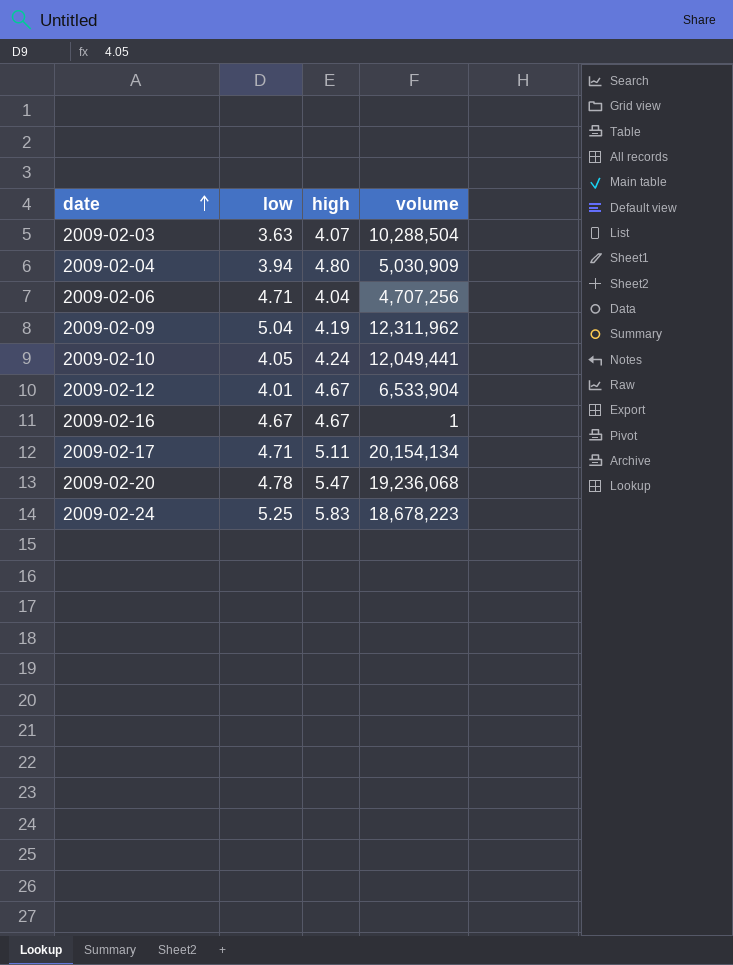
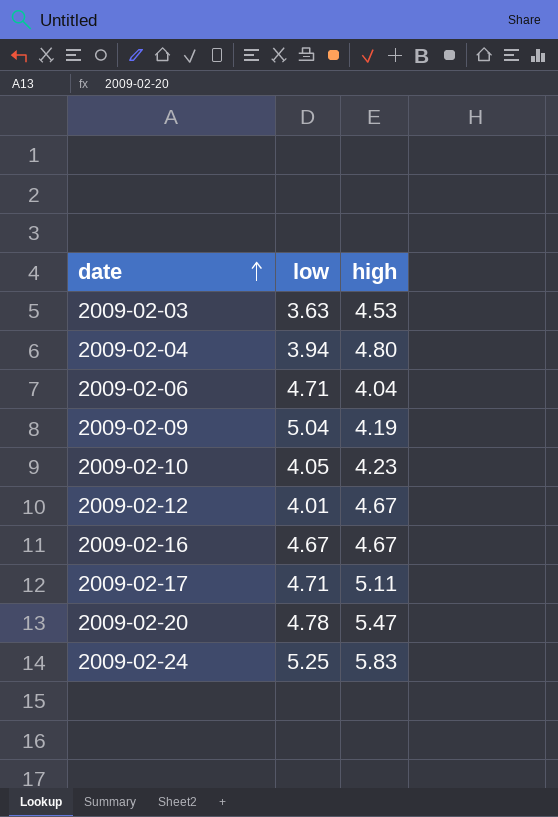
column volume | position: 4 -> none
2009-02-03 | high: 4.07 -> 4.53
2009-02-10 | high: 4.24 -> 4.23

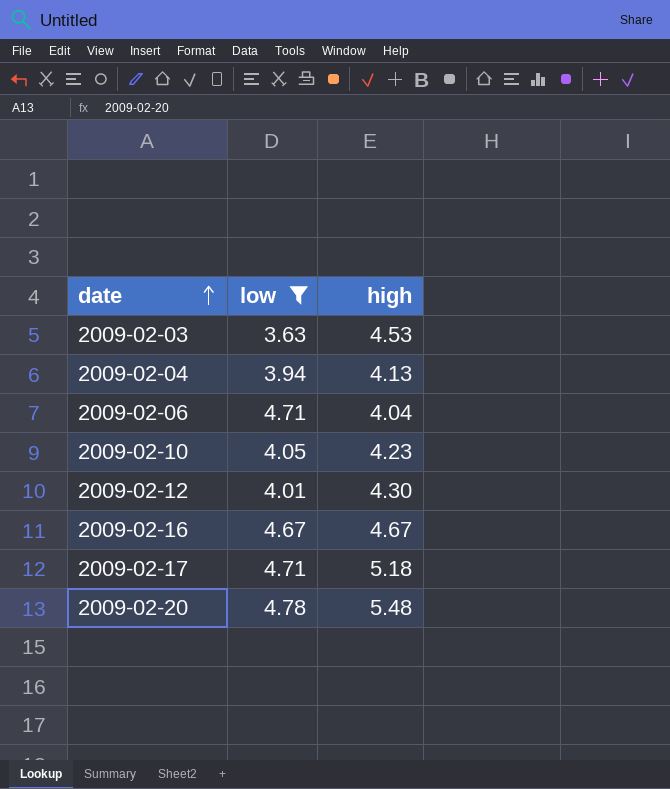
filter: none -> low <= 4.78
2009-02-04 | high: 4.80 -> 4.13
2009-02-12 | high: 4.67 -> 4.30
2009-02-17 | high: 5.11 -> 5.18
2009-02-20 | high: 5.47 -> 5.48

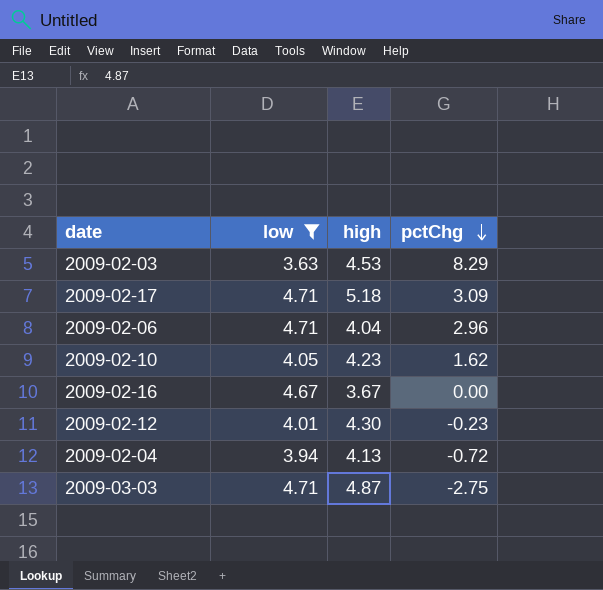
row order: date ascending -> pctChg descending
column pctChg | position: none -> 4
row 2009-02-20: 4.78 | 5.48 -> none
2009-02-16 | high: 4.67 -> 3.67
row 2009-03-03: none -> 4.71 | 4.87 | -2.75

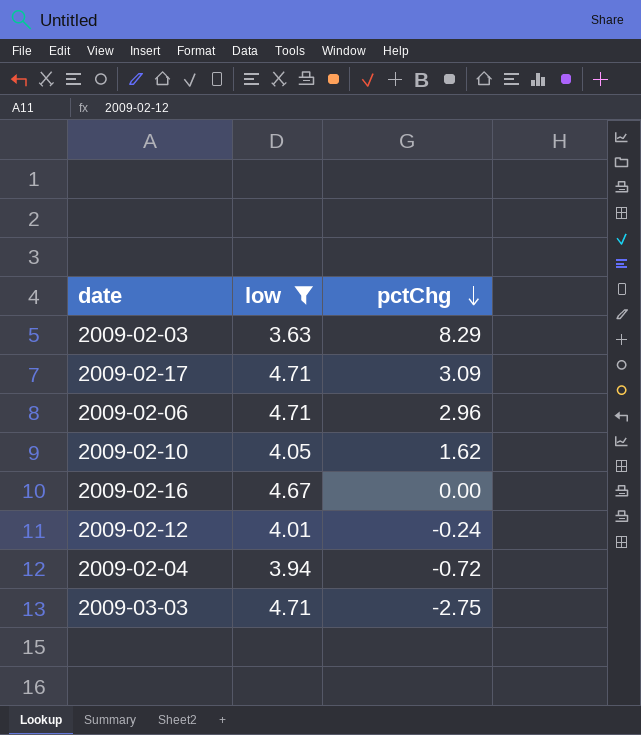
column high | position: 3 -> none
2009-02-12 | pctChg: -0.23 -> -0.24

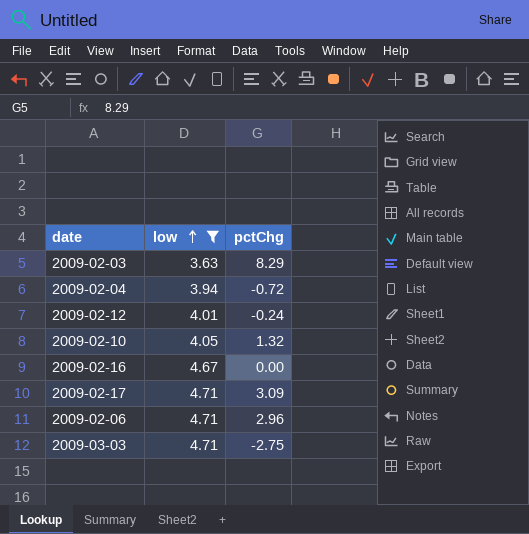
row order: pctChg descending -> low ascending
2009-02-10 | pctChg: 1.62 -> 1.32

